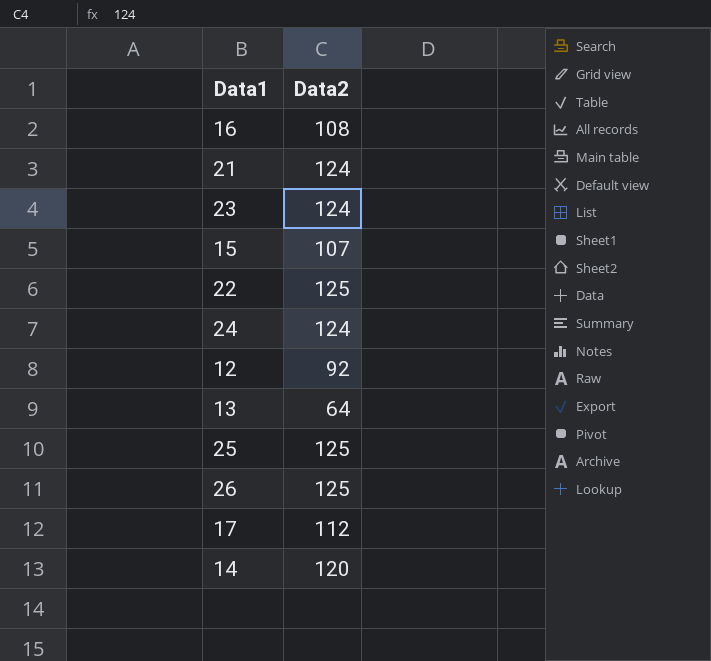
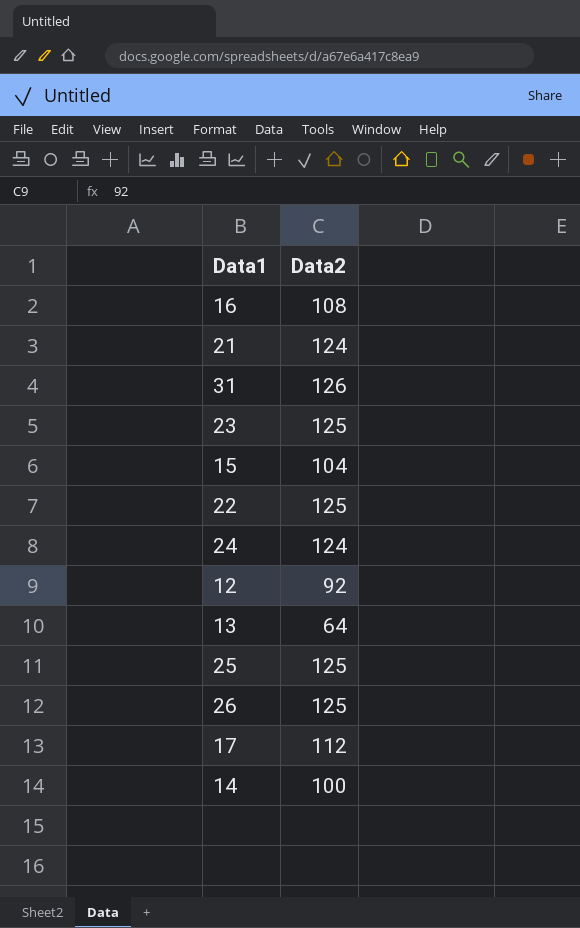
row 31: none -> 126
23 | Data2: 124 -> 125
15 | Data2: 107 -> 104
14 | Data2: 120 -> 100

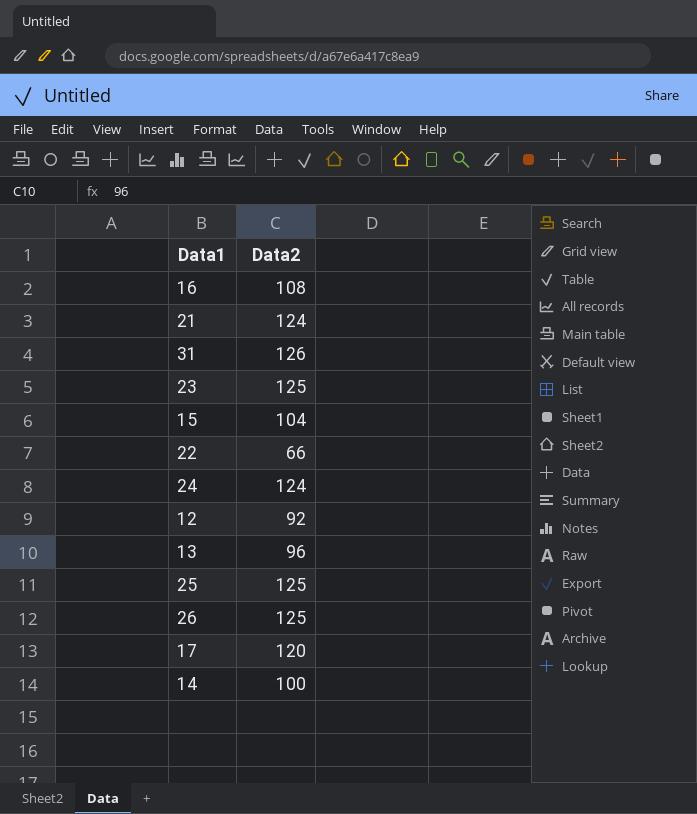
22 | Data2: 125 -> 66
13 | Data2: 64 -> 96
17 | Data2: 112 -> 120

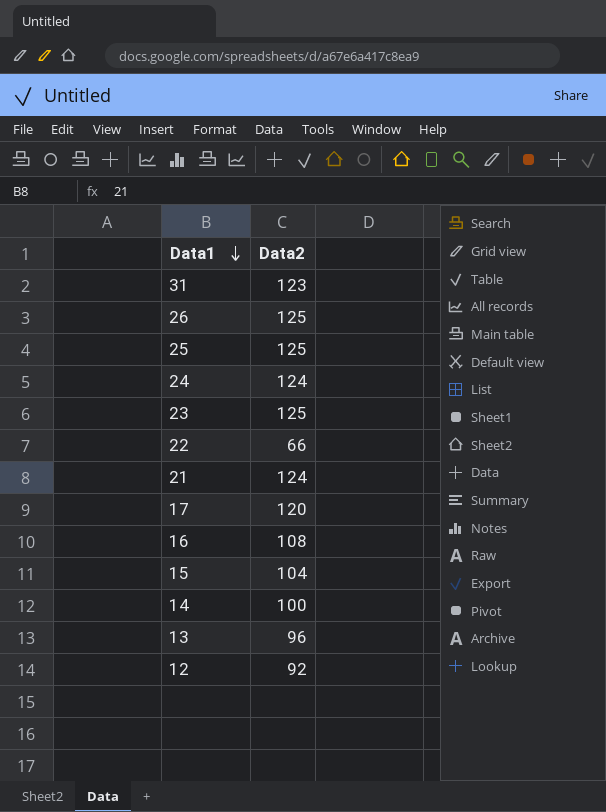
row order: none -> Data1 descending
31 | Data2: 126 -> 123

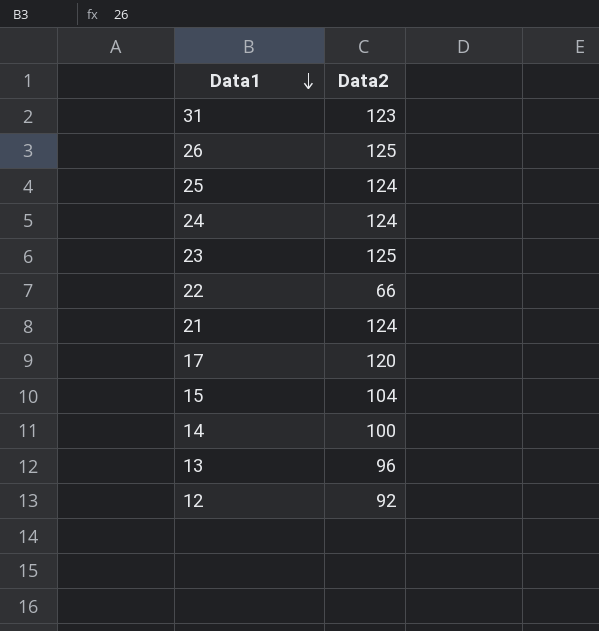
row 16: 108 -> none
25 | Data2: 125 -> 124

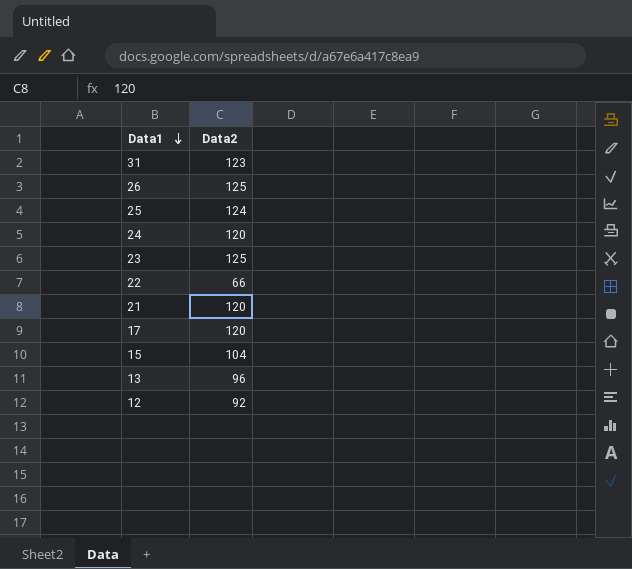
row 14: 100 -> none
24 | Data2: 124 -> 120
21 | Data2: 124 -> 120

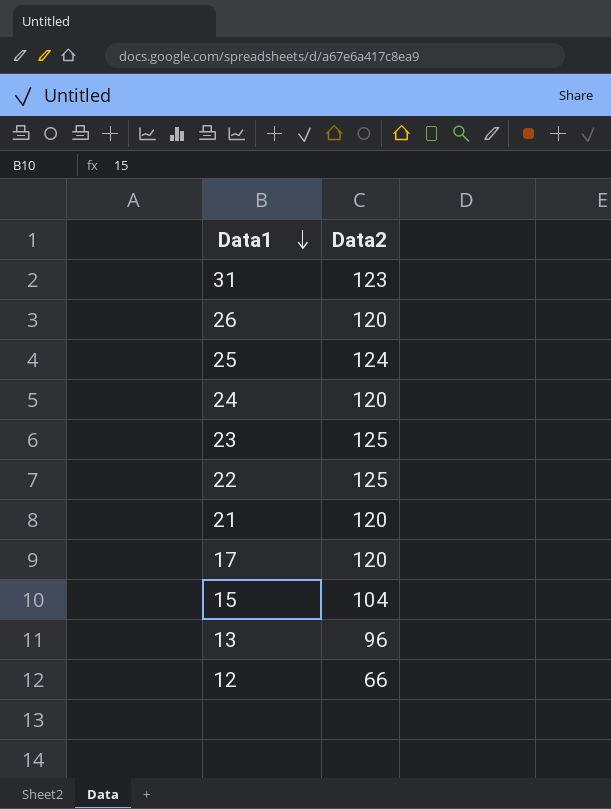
26 | Data2: 125 -> 120
22 | Data2: 66 -> 125
12 | Data2: 92 -> 66

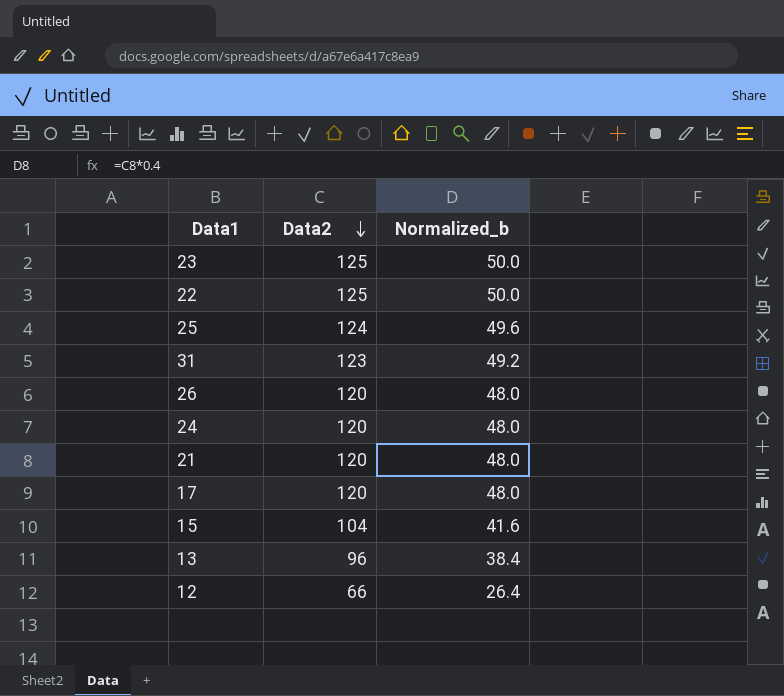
row order: Data1 descending -> Data2 descending
column Normalized_b | formula: none -> [Data2] * 0.4

